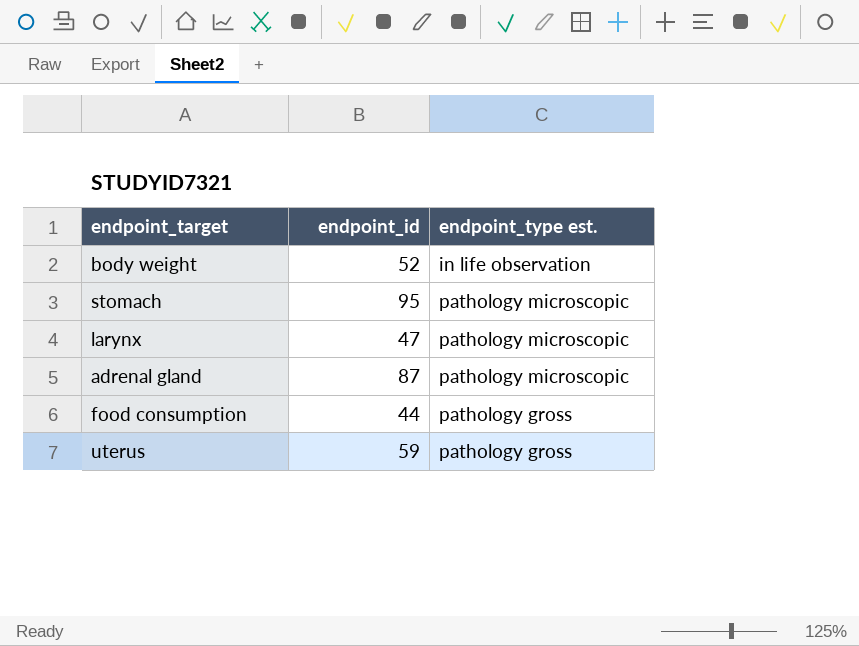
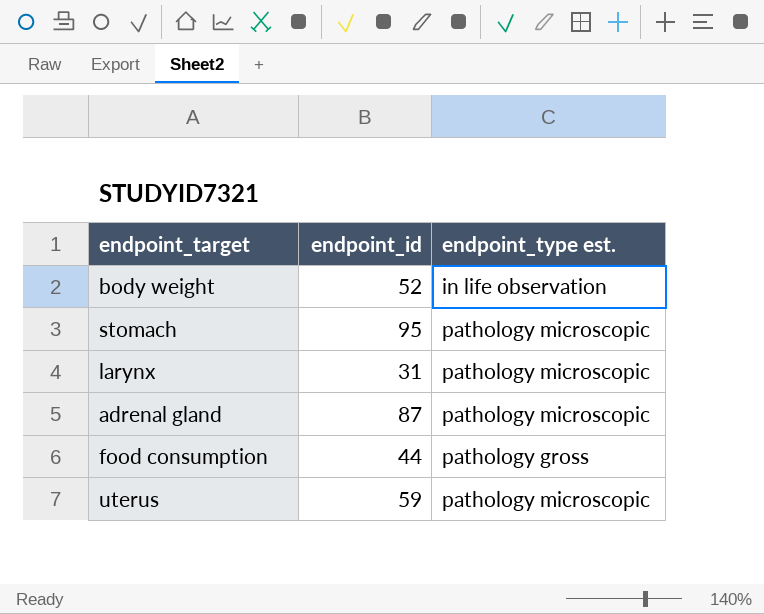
larynx | endpoint_id: 47 -> 31
uterus | endpoint_type est.: pathology gross -> pathology microscopic

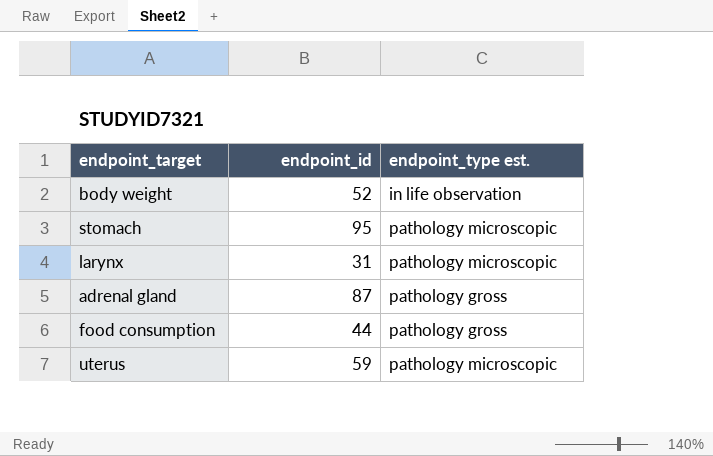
adrenal gland | endpoint_type est.: pathology microscopic -> pathology gross

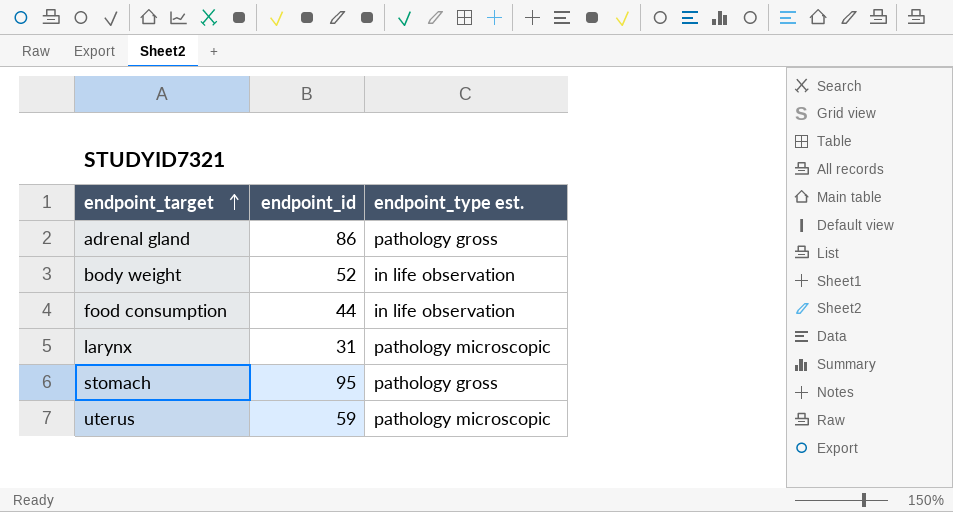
row order: none -> endpoint_target ascending
adrenal gland | endpoint_id: 87 -> 86
food consumption | endpoint_type est.: pathology gross -> in life observation
stomach | endpoint_type est.: pathology microscopic -> pathology gross

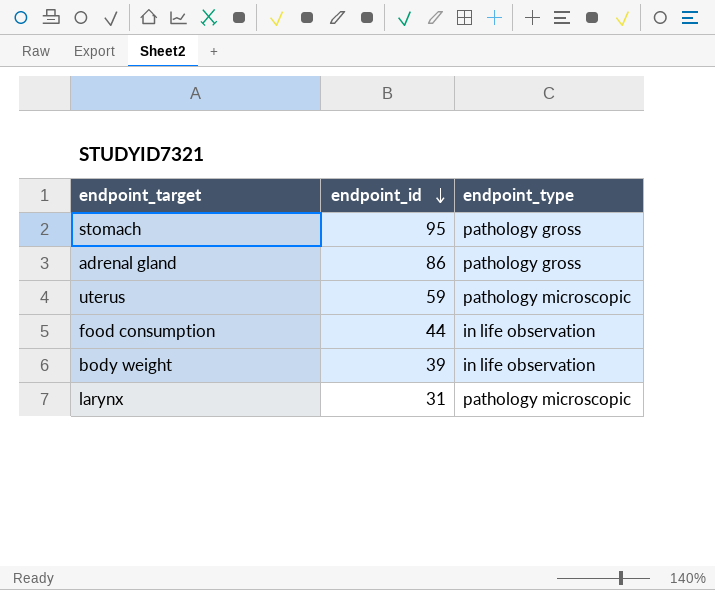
row order: endpoint_target ascending -> endpoint_id descending
column name: endpoint_type est. -> endpoint_type
body weight | endpoint_id: 52 -> 39

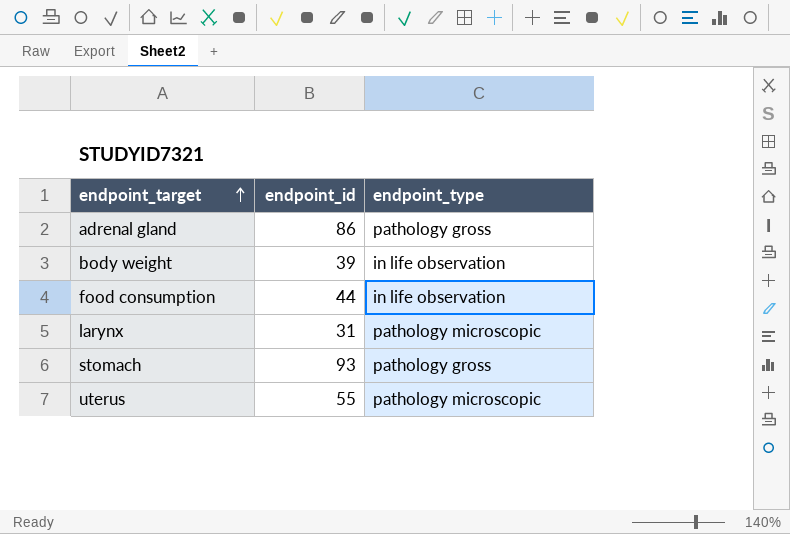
row order: endpoint_id descending -> endpoint_target ascending
stomach | endpoint_id: 95 -> 93
uterus | endpoint_id: 59 -> 55

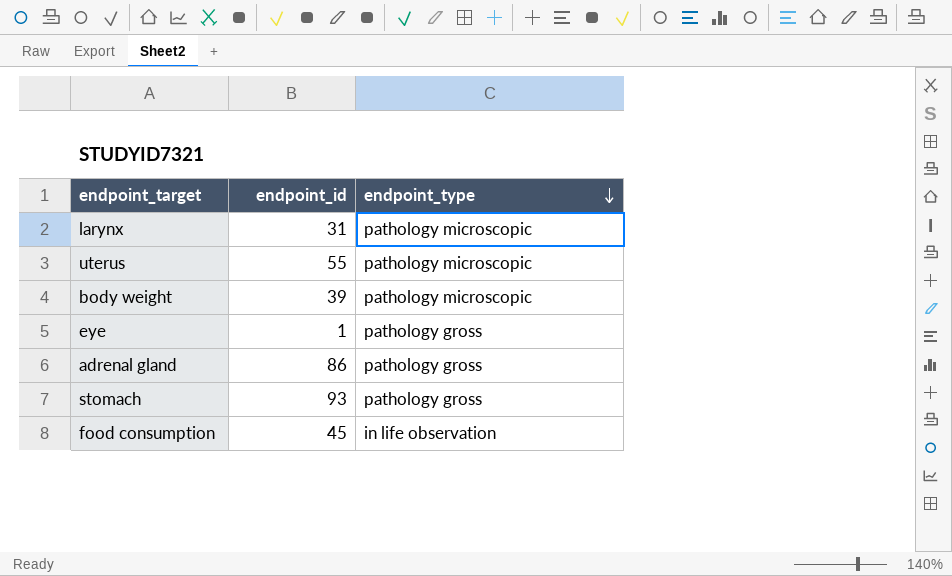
row order: endpoint_target ascending -> endpoint_type descending
body weight | endpoint_type: in life observation -> pathology microscopic
row eye: none -> 1 | pathology gross
food consumption | endpoint_id: 44 -> 45

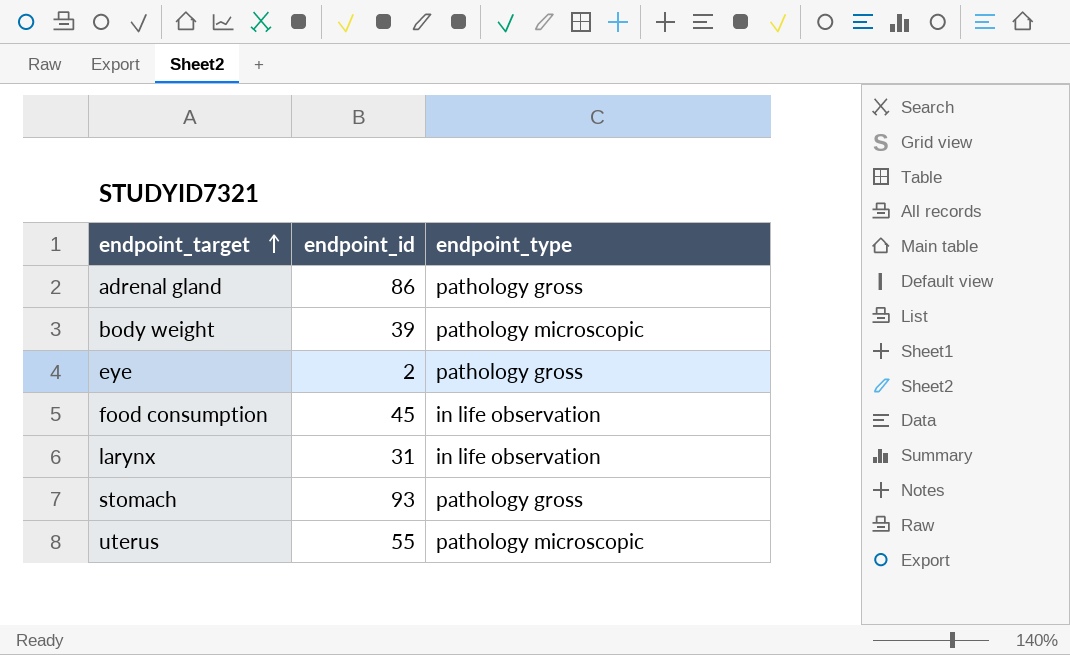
row order: endpoint_type descending -> endpoint_target ascending
eye | endpoint_id: 1 -> 2
larynx | endpoint_type: pathology microscopic -> in life observation

